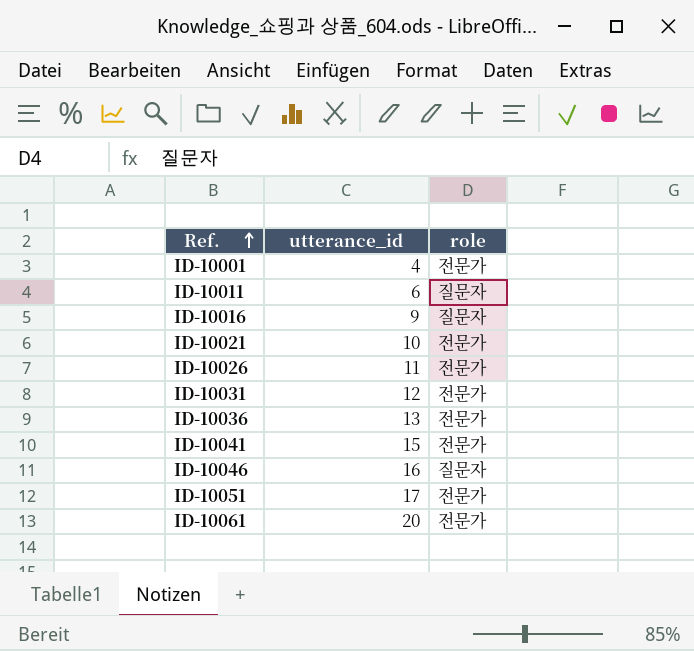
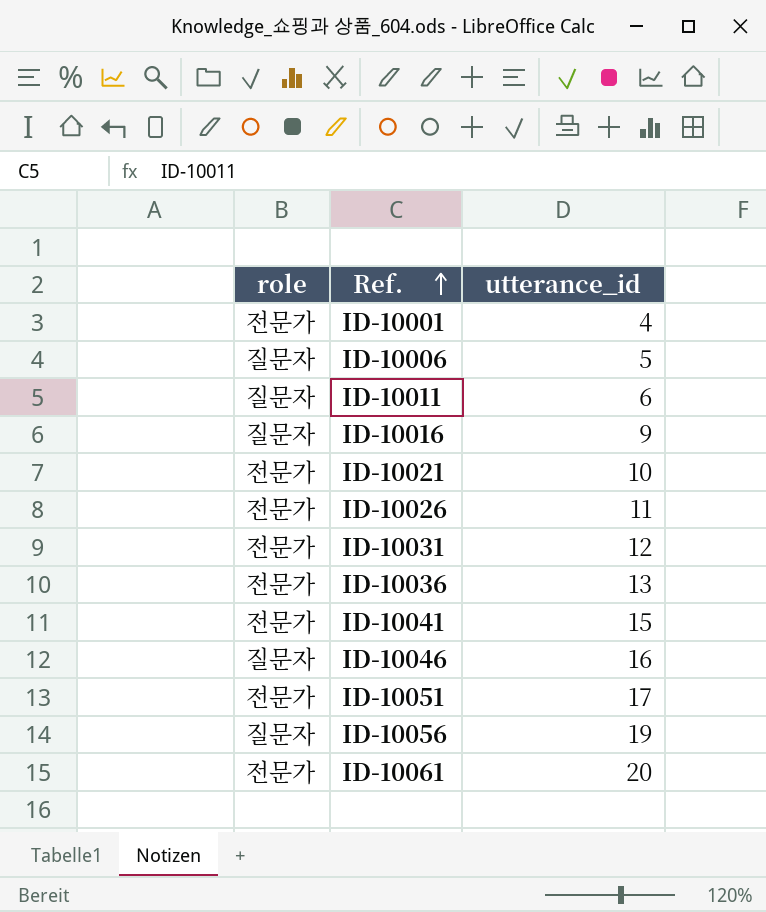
column role | position: 3 -> 1
row ID-10006: none -> 질문자 | 5
row ID-10056: none -> 질문자 | 19

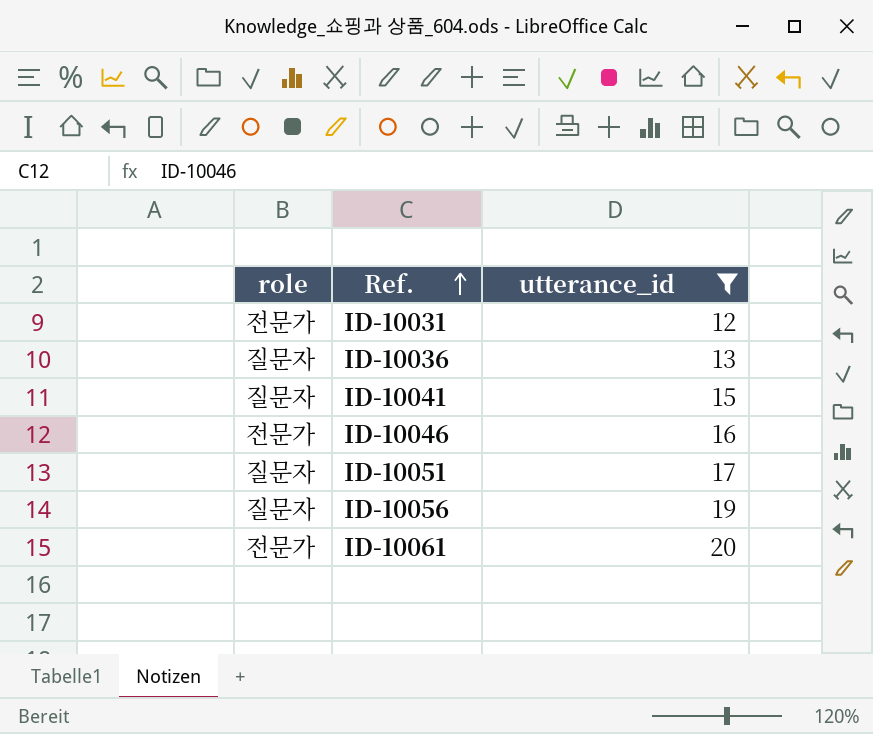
filter: none -> utterance_id >= 12
ID-10036 | role: 전문가 -> 질문자
ID-10041 | role: 전문가 -> 질문자
ID-10046 | role: 질문자 -> 전문가
ID-10051 | role: 전문가 -> 질문자

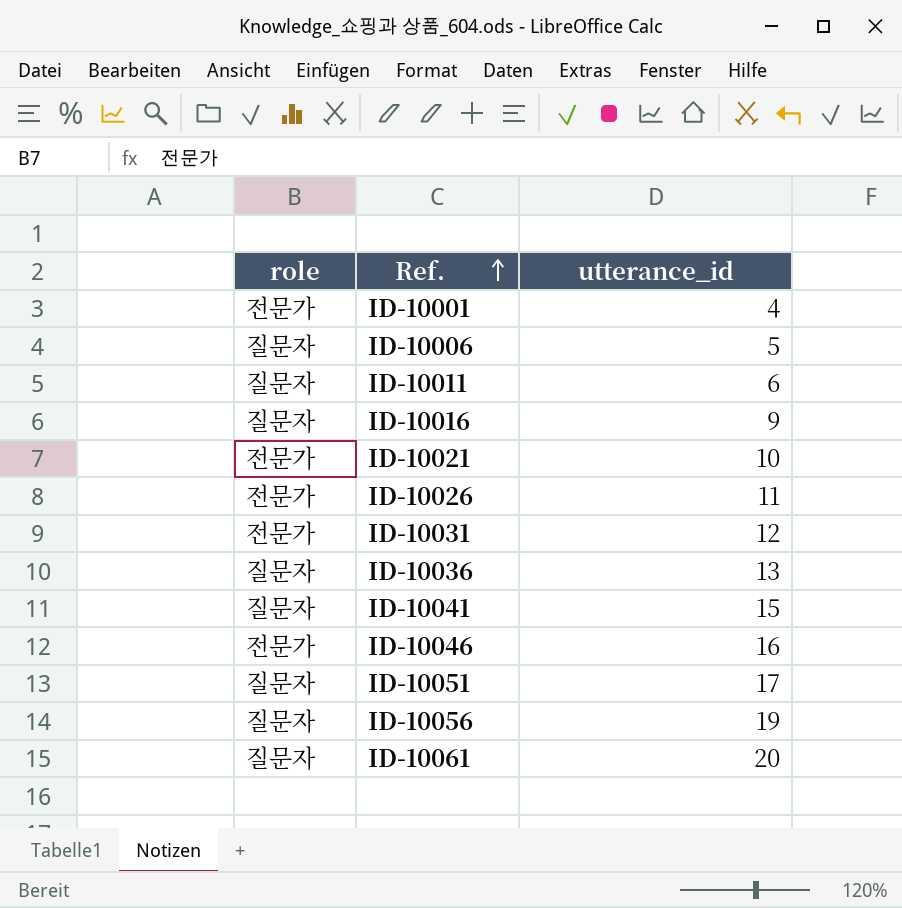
filter: utterance_id >= 12 -> none
ID-10061 | role: 전문가 -> 질문자

